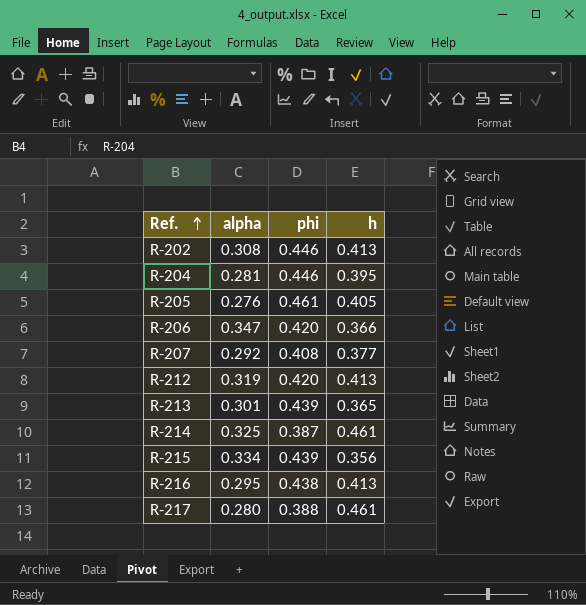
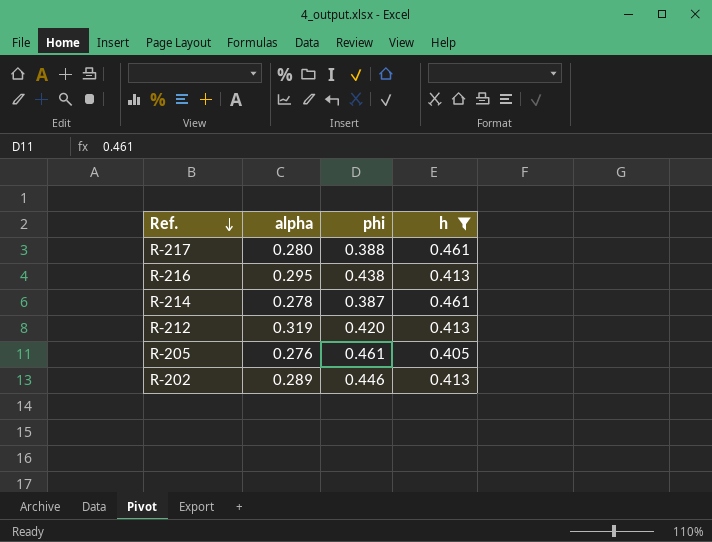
filter: none -> h >= 0.405
row order: Ref. ascending -> Ref. descending
R-214 | alpha: 0.325 -> 0.278
R-202 | alpha: 0.308 -> 0.289

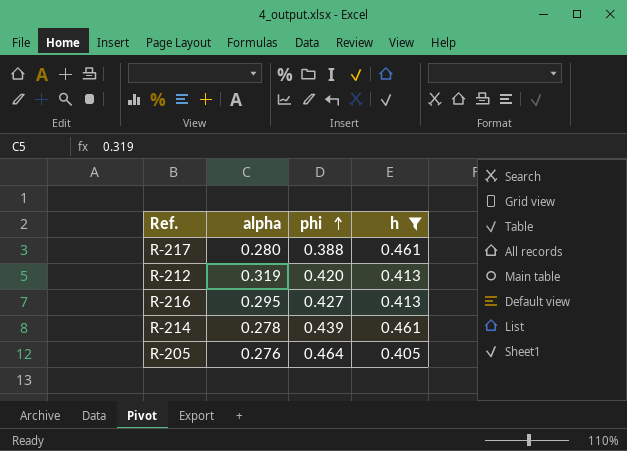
row order: Ref. descending -> phi ascending
row R-202: 0.289 | 0.446 | 0.413 -> none
R-216 | phi: 0.438 -> 0.427
R-214 | phi: 0.387 -> 0.439
R-205 | phi: 0.461 -> 0.464

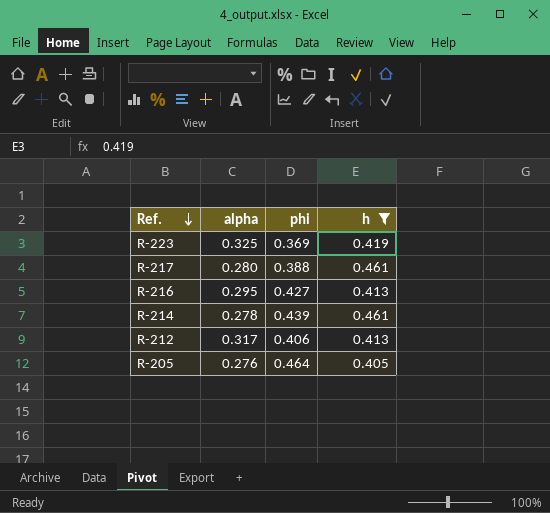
row order: phi ascending -> Ref. descending
row R-223: none -> 0.325 | 0.369 | 0.419
R-212 | alpha: 0.319 -> 0.317
R-212 | phi: 0.420 -> 0.406

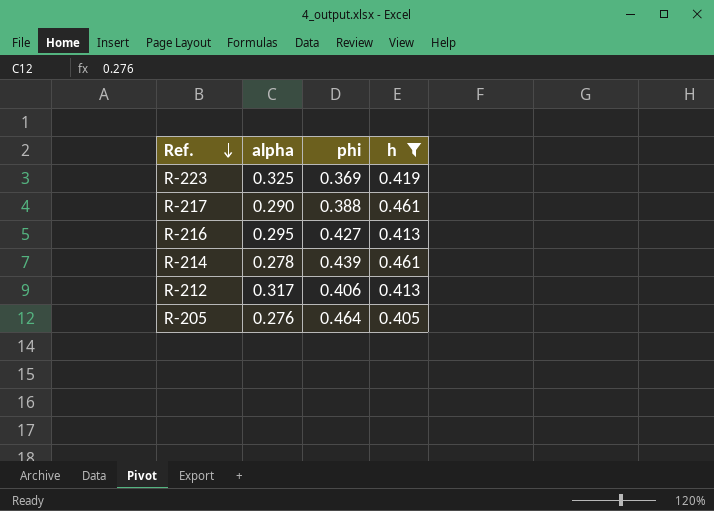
R-217 | alpha: 0.280 -> 0.290

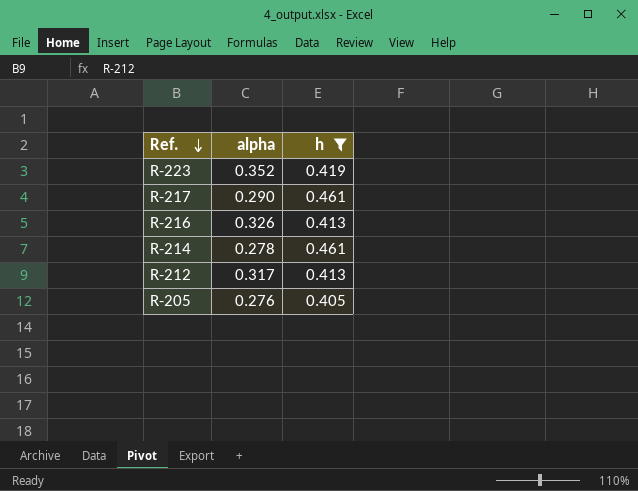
column phi | position: 3 -> none
R-223 | alpha: 0.325 -> 0.352
R-216 | alpha: 0.295 -> 0.326

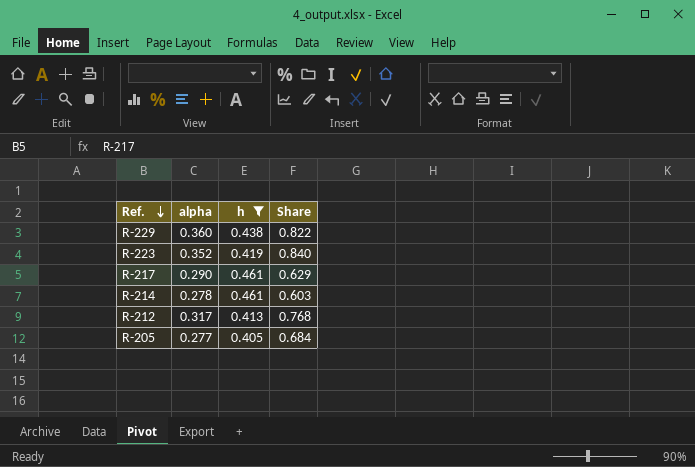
column Share | formula: none -> [alpha] / [h]
row R-216: 0.326 | 0.413 -> none
row R-229: none -> 0.360 | 0.438 | 0.822
R-205 | alpha: 0.276 -> 0.277

